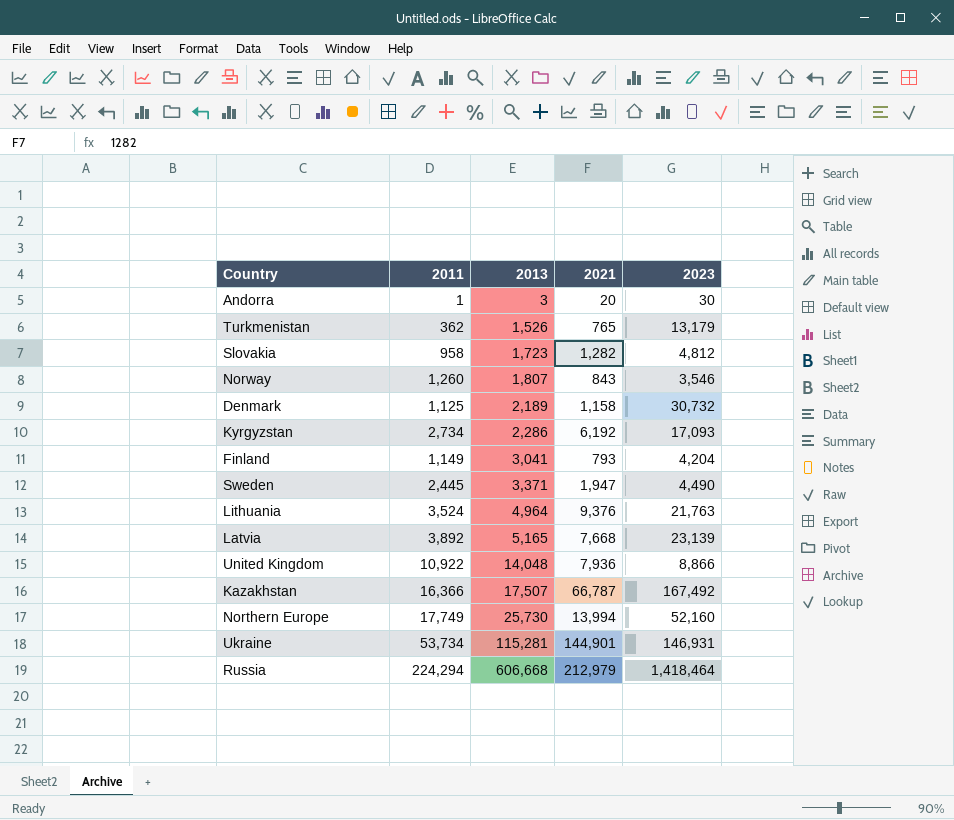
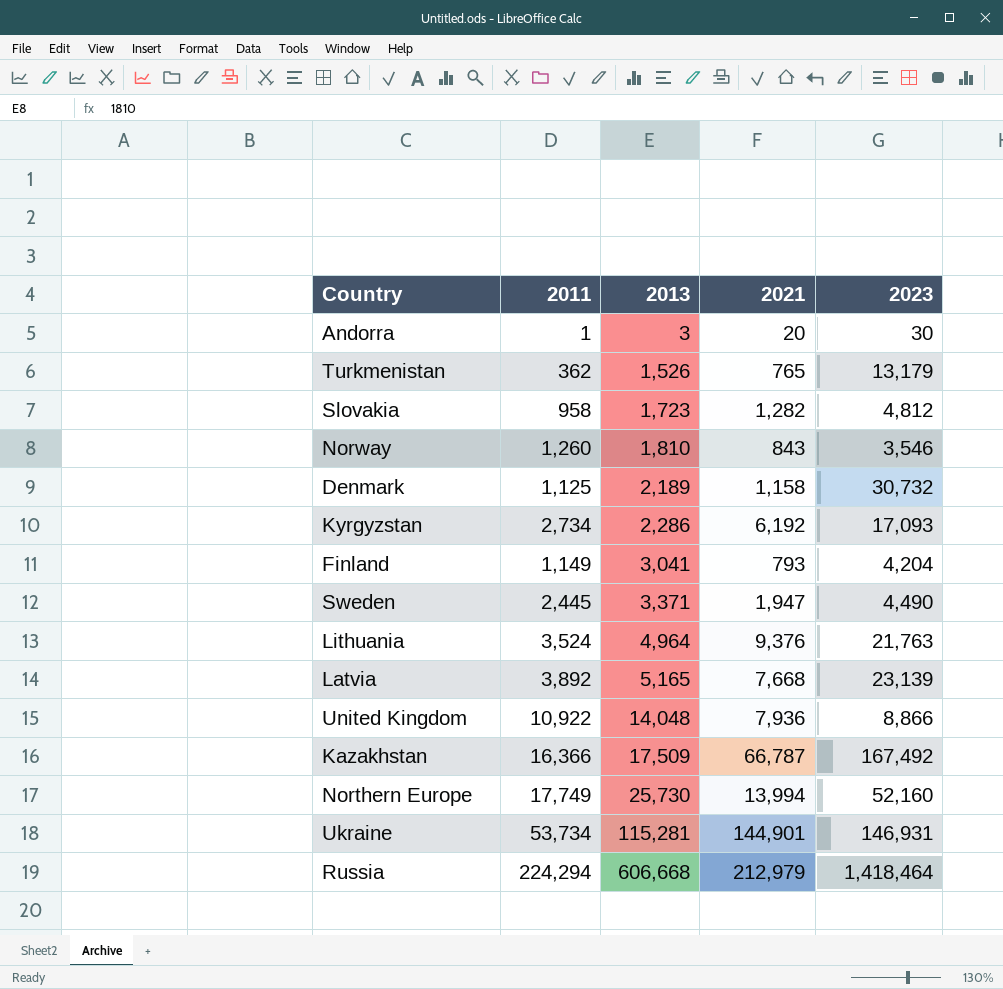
Norway | 2013: 1,807 -> 1,810
Kazakhstan | 2013: 17,507 -> 17,509

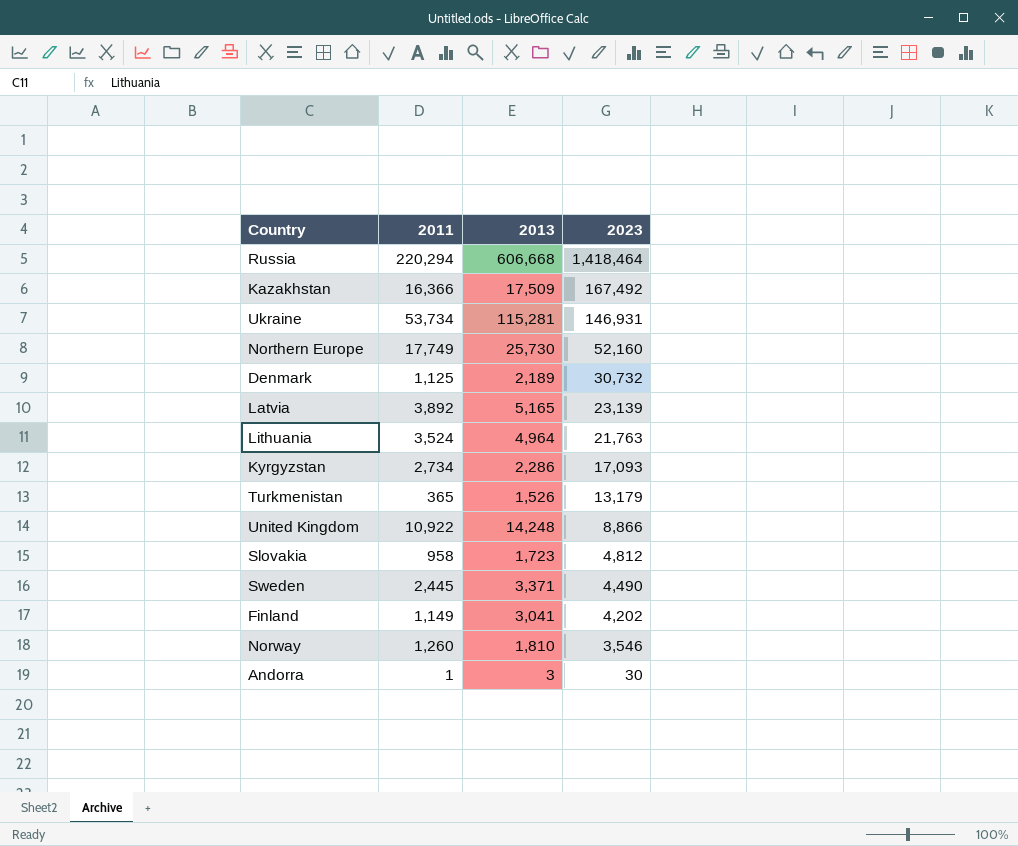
row order: 2013 ascending -> 2023 descending
column 2021 | position: 4 -> none
Russia | 2011: 224,294 -> 220,294
Turkmenistan | 2011: 362 -> 365
United Kingdom | 2013: 14,048 -> 14,248
Finland | 2023: 4,204 -> 4,202

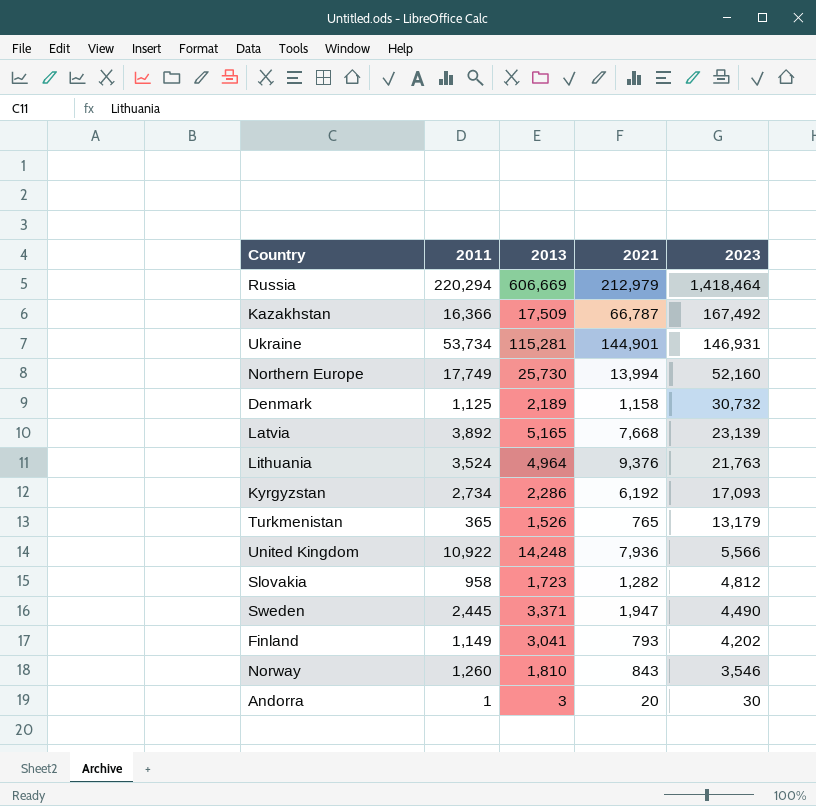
column 2021 | position: none -> 4
Russia | 2013: 606,668 -> 606,669
United Kingdom | 2023: 8,866 -> 5,566

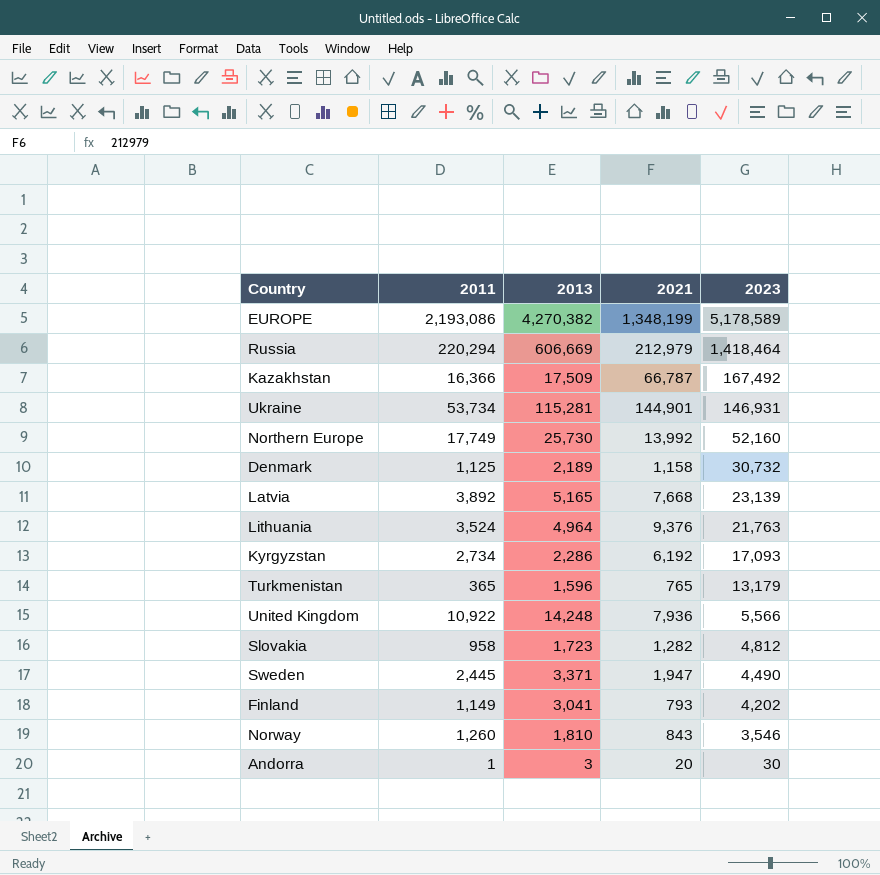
row EUROPE: none -> 2,193,086 | 4,270,382 | 1,348,199 | 5,178,589
Northern Europe | 2021: 13,994 -> 13,992
Turkmenistan | 2013: 1,526 -> 1,596

